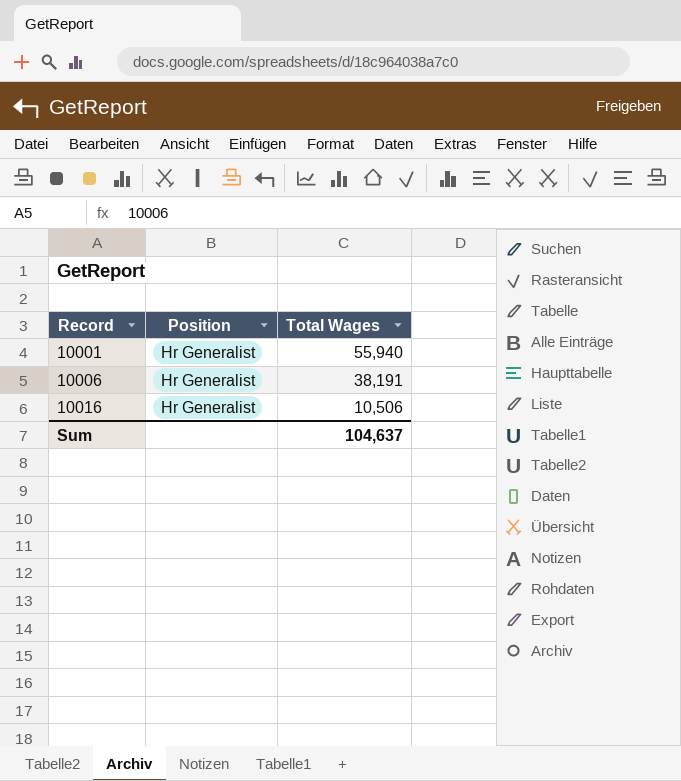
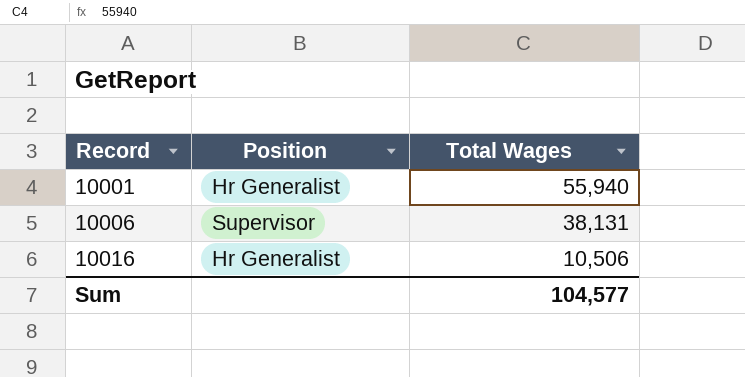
10006 | Position: Hr Generalist -> Supervisor
10006 | Total Wages: 38,191 -> 38,131
Sum | Total Wages: 104,637 -> 104,577

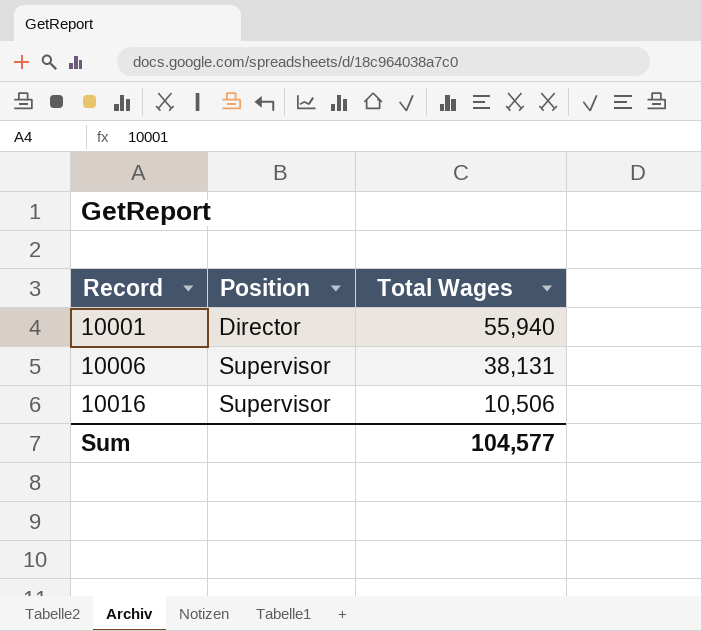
10001 | Position: Hr Generalist -> Director
10016 | Position: Hr Generalist -> Supervisor

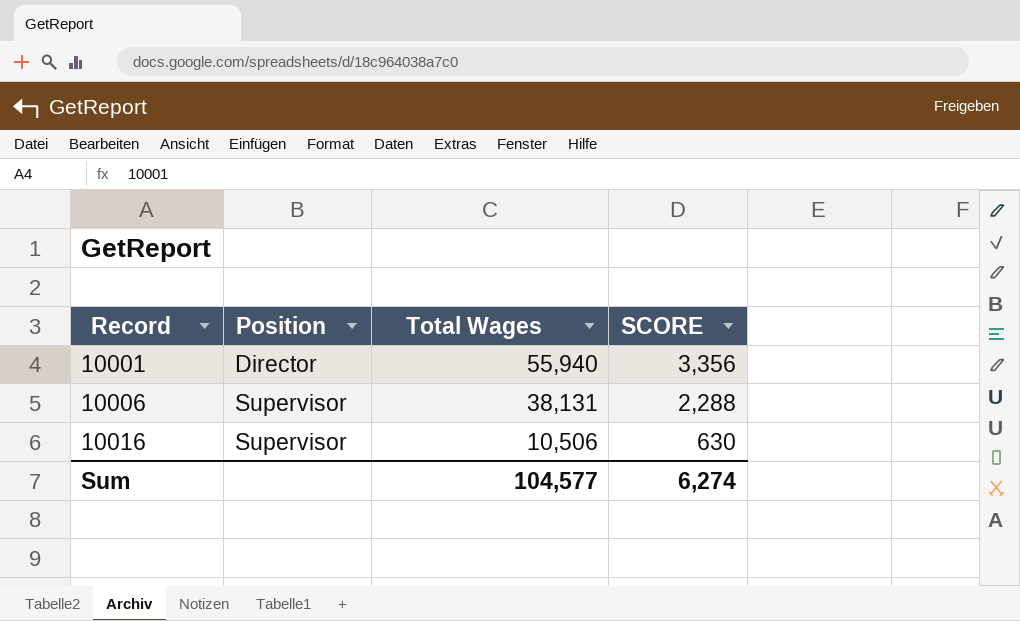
column SCORE | formula: none -> [Total Wages] * 0.06

